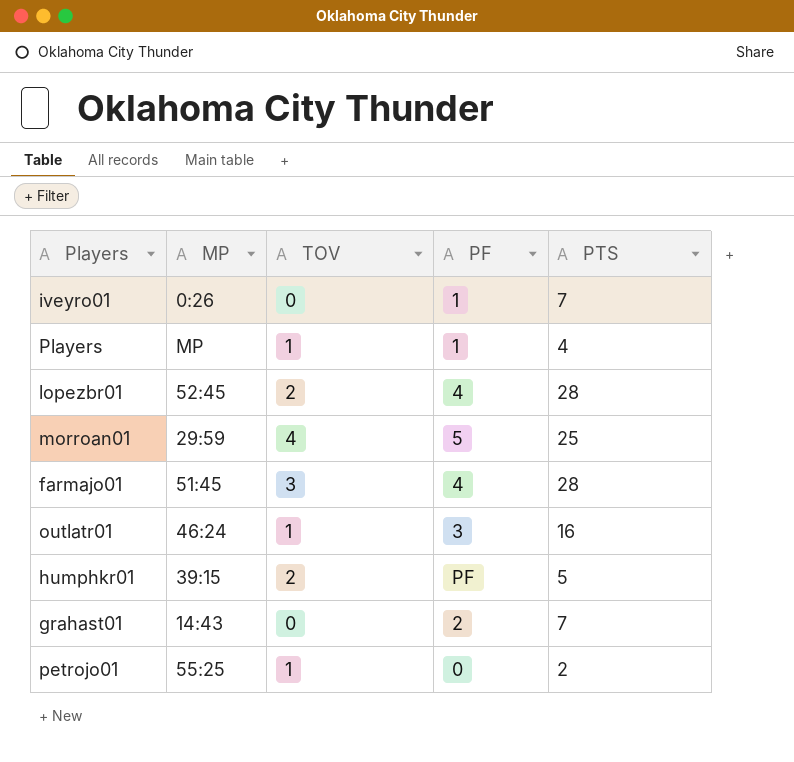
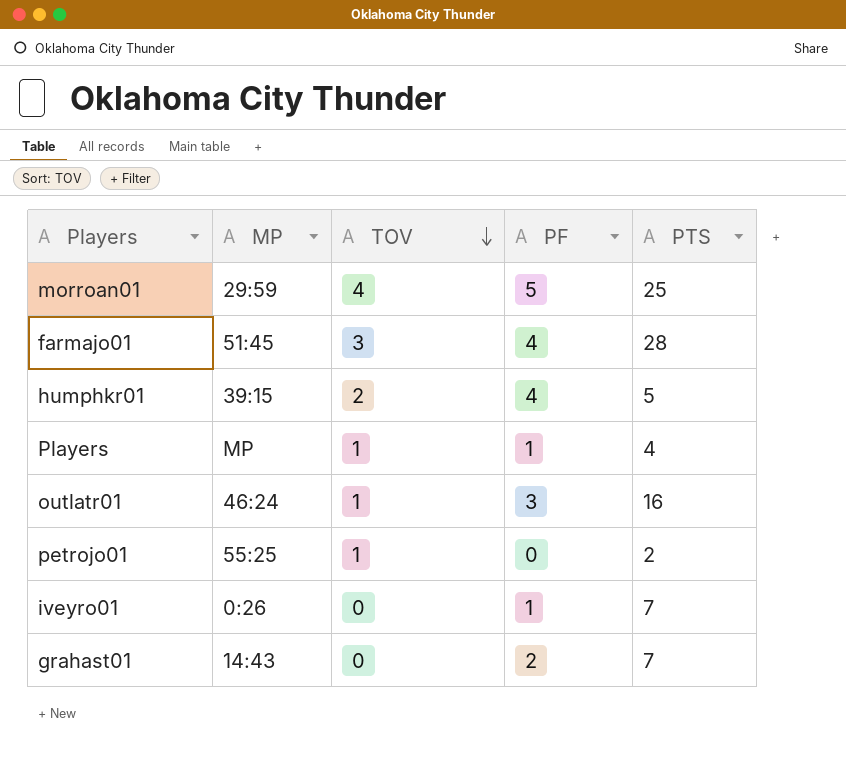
row order: none -> TOV descending
row lopezbr01: 52:45 | 2 | 4 | 28 -> none
humphkr01 | PF: PF -> 4

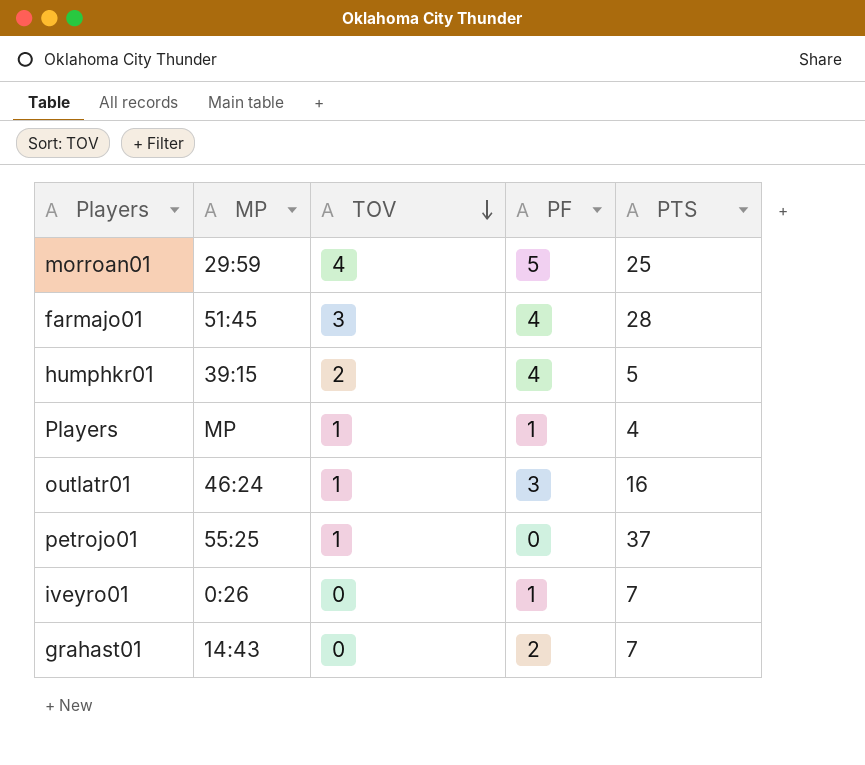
petrojo01 | PTS: 2 -> 37

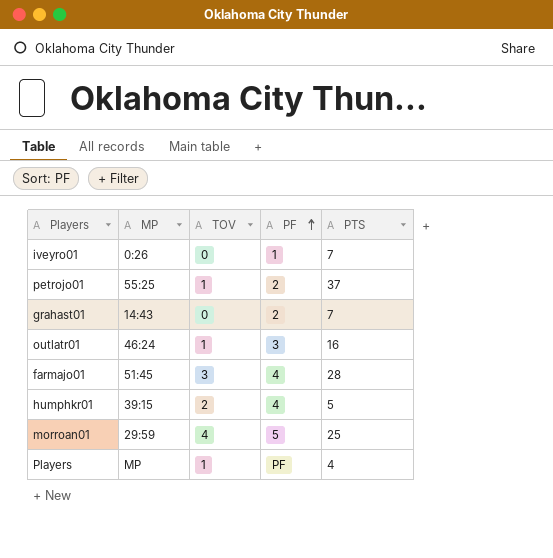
row order: TOV descending -> PF ascending
petrojo01 | PF: 0 -> 2
Players | PF: 1 -> PF

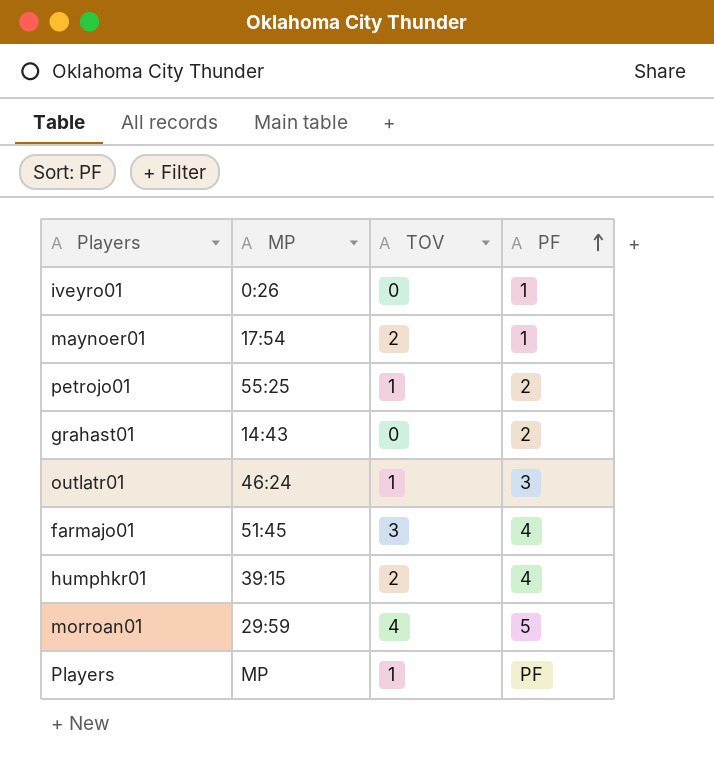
column PTS | position: 5 -> none
row maynoer01: none -> 17:54 | 2 | 1

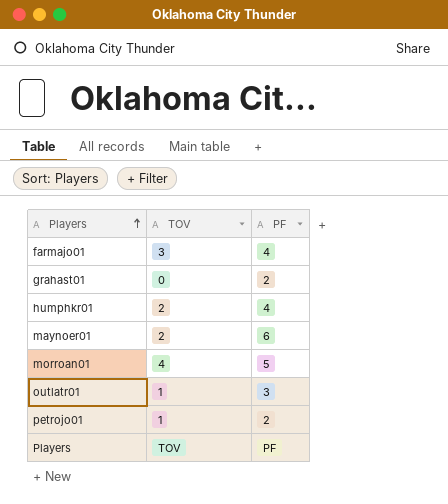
row order: PF ascending -> Players ascending
column MP | position: 2 -> none
row iveyro01: 0:26 | 0 | 1 -> none
maynoer01 | PF: 1 -> 6
Players | TOV: 1 -> TOV

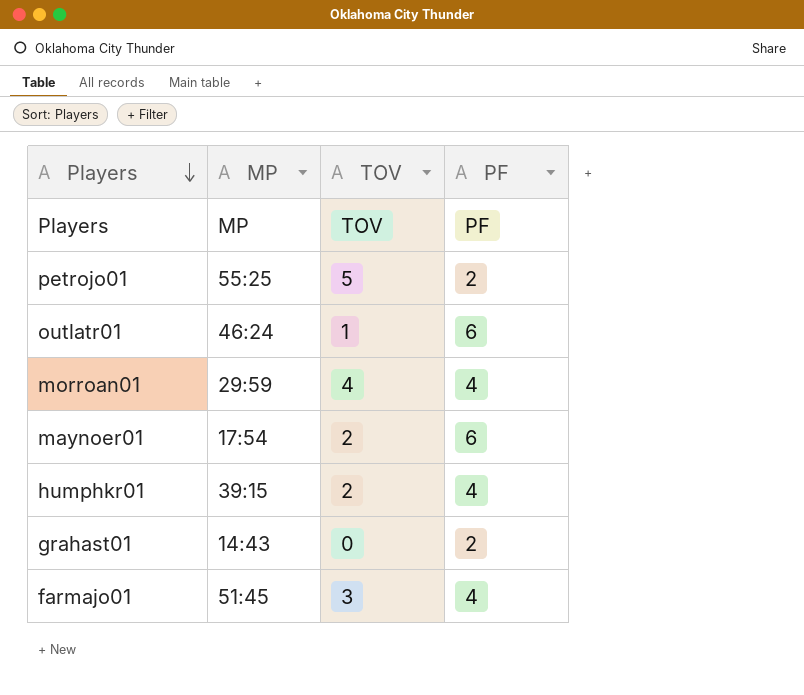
row order: Players ascending -> Players descending
column MP | position: none -> 2
petrojo01 | TOV: 1 -> 5
outlatr01 | PF: 3 -> 6
morroan01 | PF: 5 -> 4

